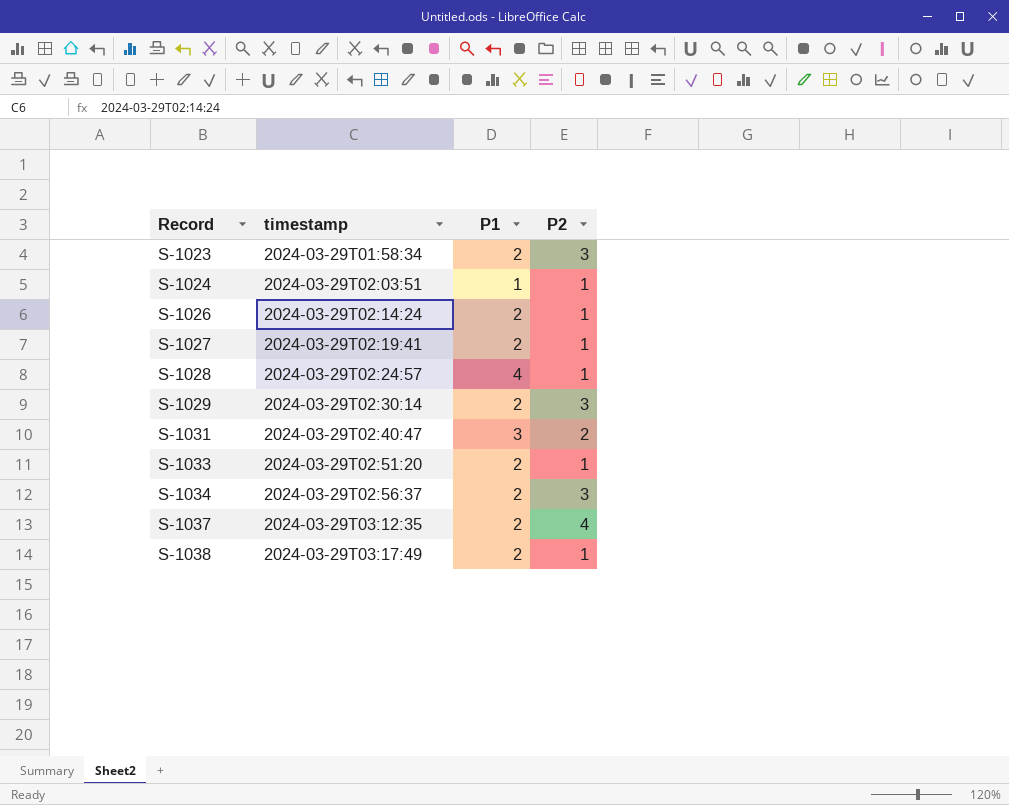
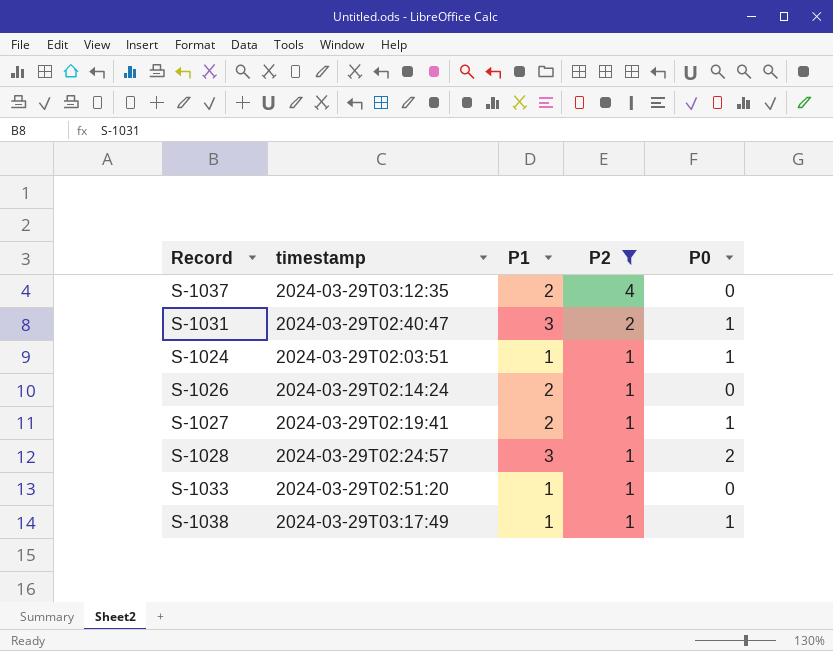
filter: none -> P2 != 3
row order: Record ascending -> P2 descending
column P0 | position: none -> 5
S-1028 | P1: 4 -> 3
S-1033 | P1: 2 -> 1
S-1038 | P1: 2 -> 1

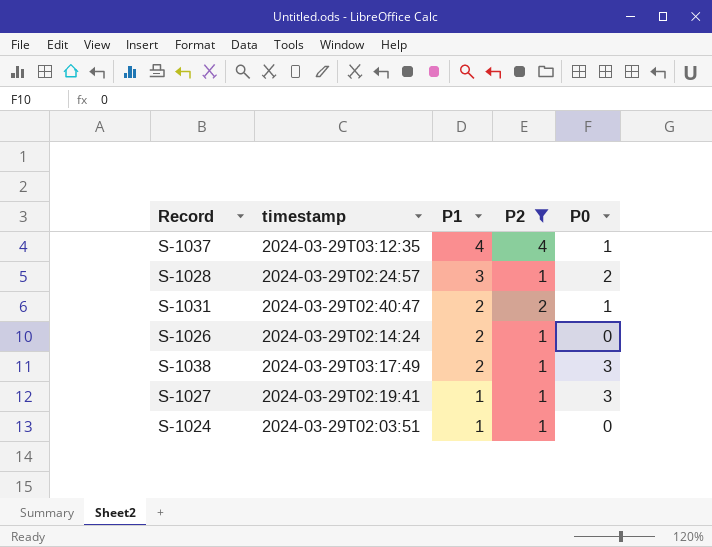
row order: P2 descending -> P1 descending
row S-1033: 2024-03-29T02:51:20 | 1 | 1 | 0 -> none
S-1037 | P1: 2 -> 4
S-1037 | P0: 0 -> 1
S-1031 | P1: 3 -> 2
S-1038 | P1: 1 -> 2
S-1038 | P0: 1 -> 3
S-1027 | P1: 2 -> 1
S-1027 | P0: 1 -> 3
S-1024 | P0: 1 -> 0

